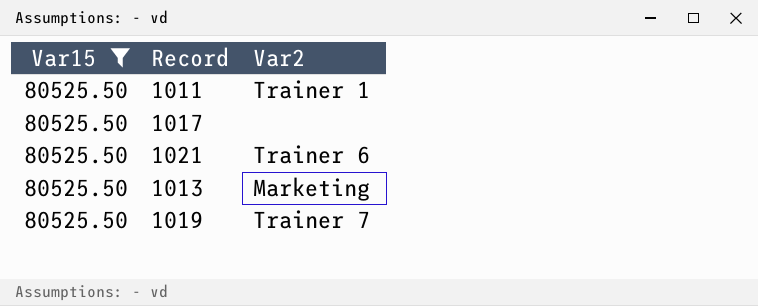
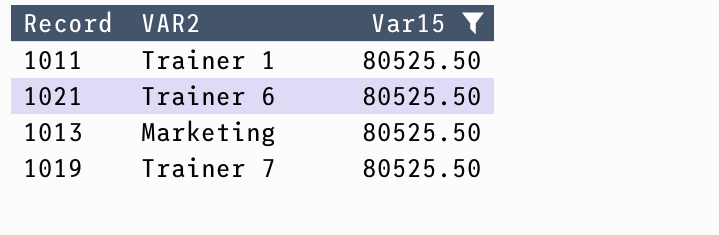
column name: Var2 -> VAR2
column Var15 | position: 1 -> 3
row 1017: 80525.50 | none -> none

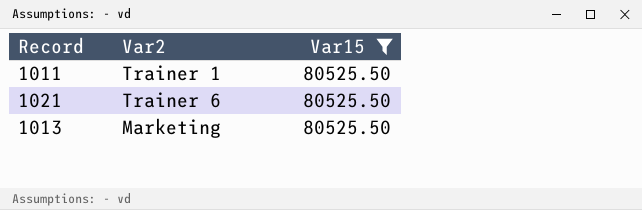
column name: VAR2 -> Var2
row 1019: Trainer 7 | 80525.50 -> none

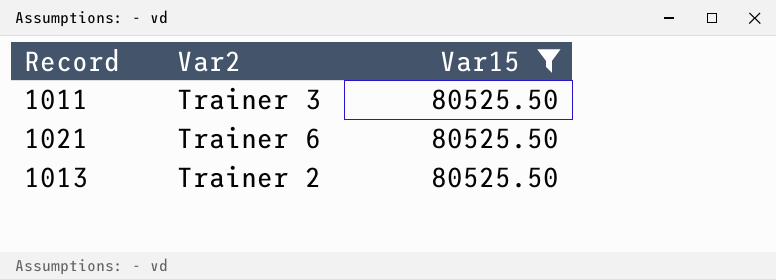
1011 | Var2: Trainer 1 -> Trainer 3
1013 | Var2: Marketing -> Trainer 2

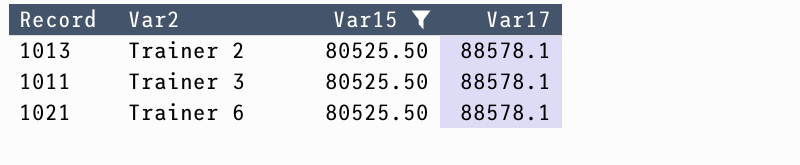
row order: none -> Var2 ascending
column Var17 | position: none -> 4

